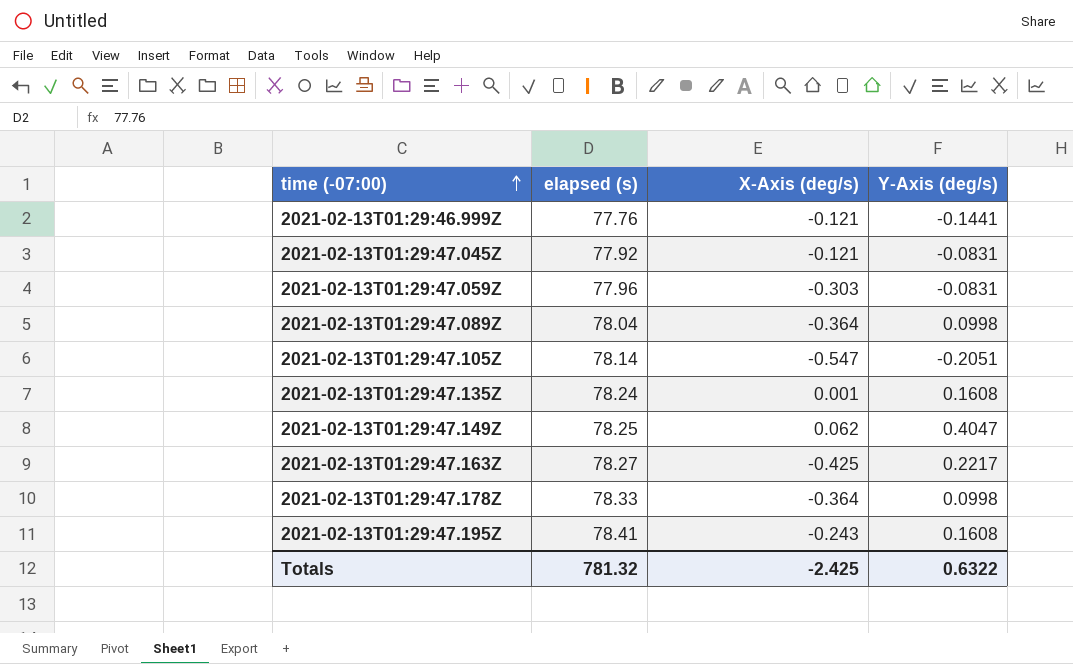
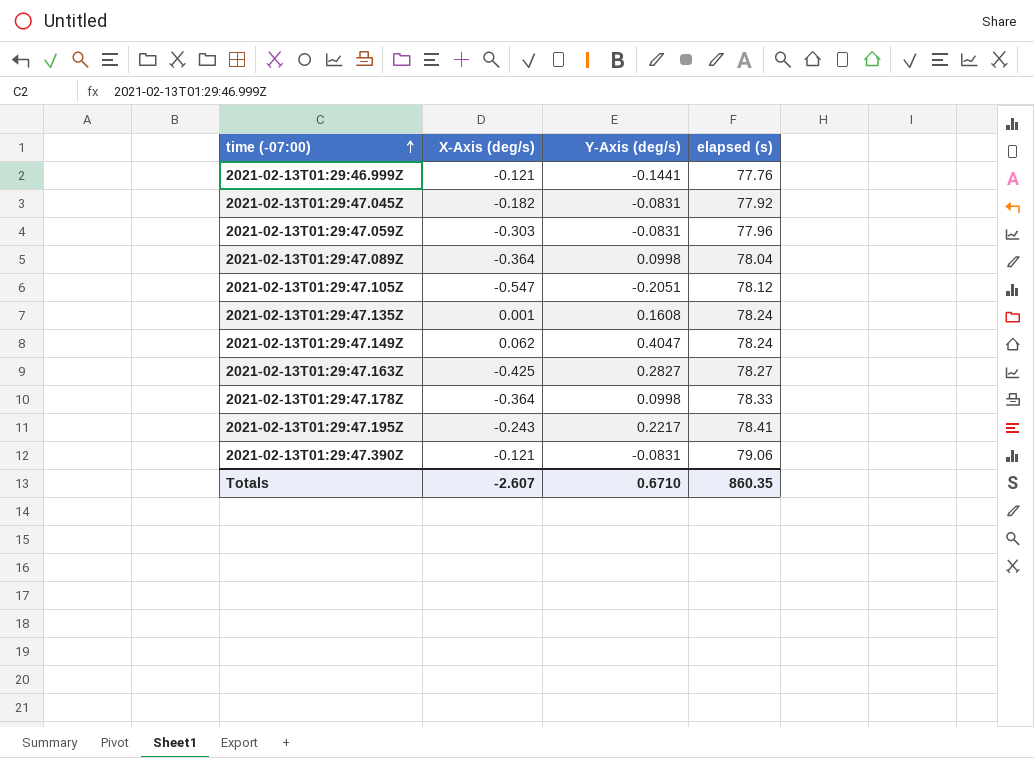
column elapsed (s) | position: 2 -> 4
2021-02-13T01:29:47.045Z | X-Axis (deg/s): -0.121 -> -0.182
2021-02-13T01:29:47.105Z | elapsed (s): 78.14 -> 78.12
2021-02-13T01:29:47.149Z | elapsed (s): 78.25 -> 78.24
2021-02-13T01:29:47.163Z | Y-Axis (deg/s): 0.2217 -> 0.2827
2021-02-13T01:29:47.195Z | Y-Axis (deg/s): 0.1608 -> 0.2217
row 2021-02-13T01:29:47.390Z: none -> -0.121 | -0.0831 | 79.06
Totals | X-Axis (deg/s): -2.425 -> -2.607
Totals | Y-Axis (deg/s): 0.6322 -> 0.6710
Totals | elapsed (s): 781.32 -> 860.35

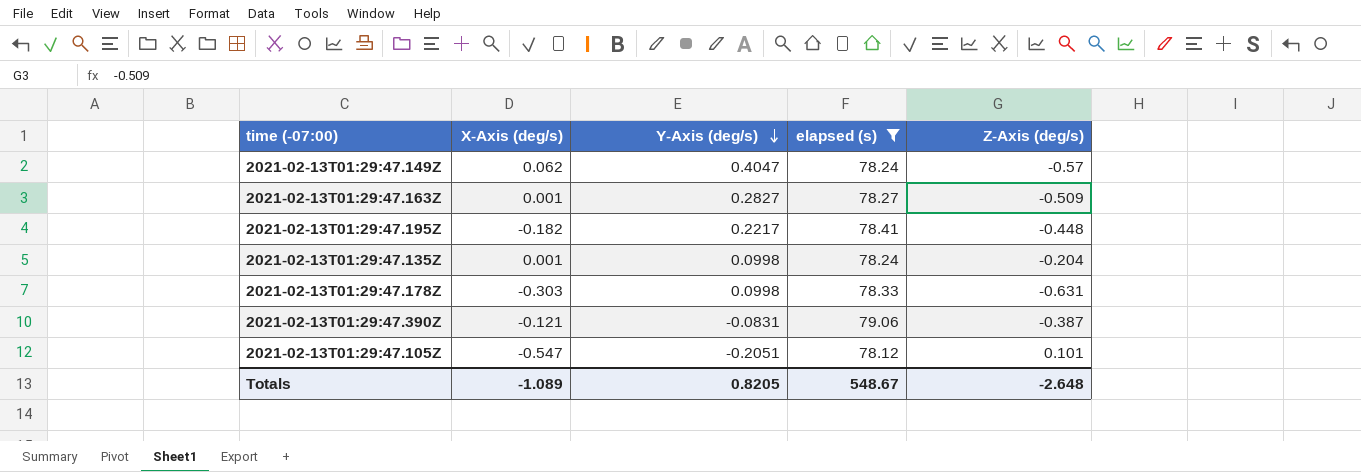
filter: none -> elapsed (s) >= 78.12
row order: time (-07:00) ascending -> Y-Axis (deg/s) descending
column Z-Axis (deg/s) | position: none -> 5
2021-02-13T01:29:47.163Z | X-Axis (deg/s): -0.425 -> 0.001
2021-02-13T01:29:47.195Z | X-Axis (deg/s): -0.243 -> -0.182
2021-02-13T01:29:47.135Z | Y-Axis (deg/s): 0.1608 -> 0.0998
2021-02-13T01:29:47.178Z | X-Axis (deg/s): -0.364 -> -0.303
Totals | X-Axis (deg/s): -2.607 -> -1.089
Totals | Y-Axis (deg/s): 0.6710 -> 0.8205
Totals | elapsed (s): 860.35 -> 548.67

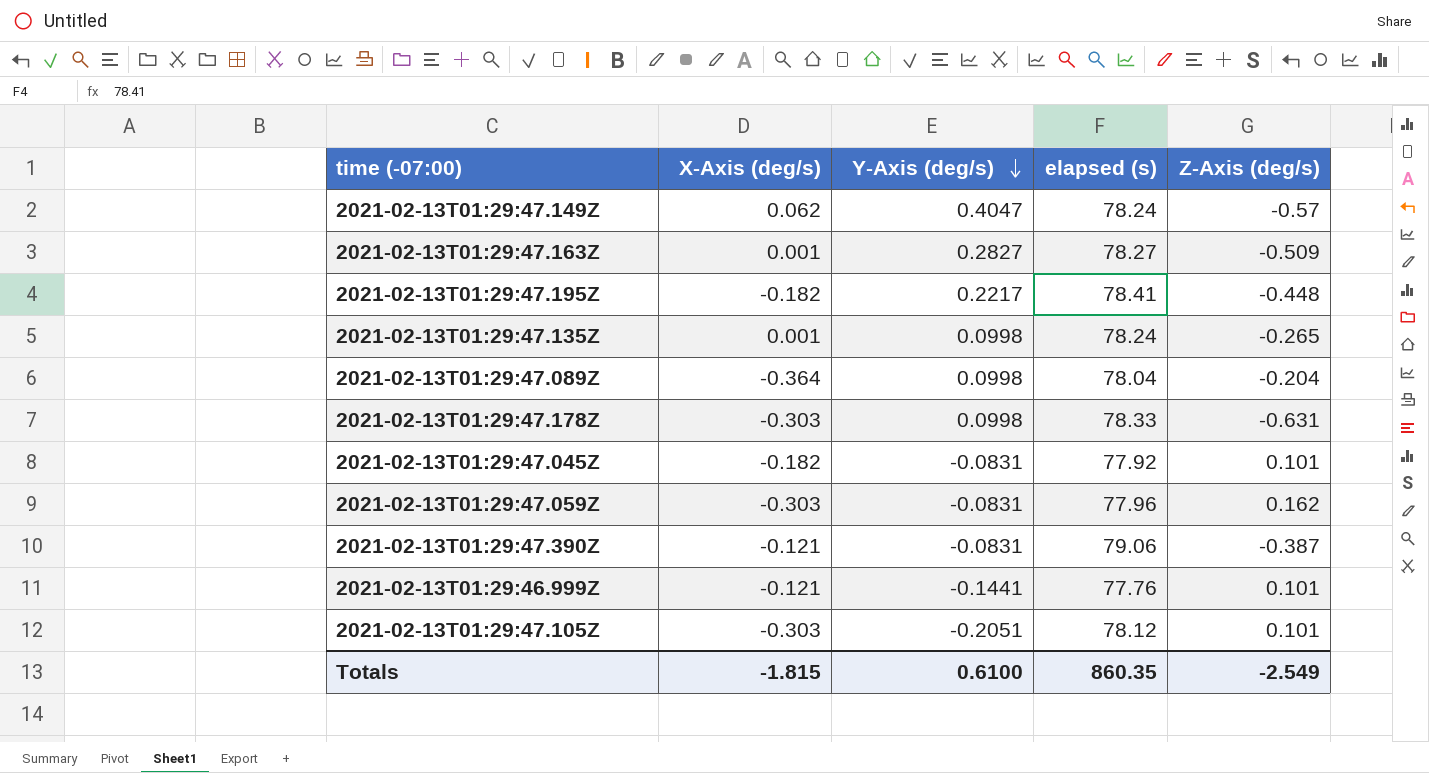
filter: elapsed (s) >= 78.12 -> none
2021-02-13T01:29:47.135Z | Z-Axis (deg/s): -0.204 -> -0.265
2021-02-13T01:29:47.105Z | X-Axis (deg/s): -0.547 -> -0.303
Totals | X-Axis (deg/s): -1.089 -> -1.815
Totals | Y-Axis (deg/s): 0.8205 -> 0.6100
Totals | elapsed (s): 548.67 -> 860.35
Totals | Z-Axis (deg/s): -2.648 -> -2.549

